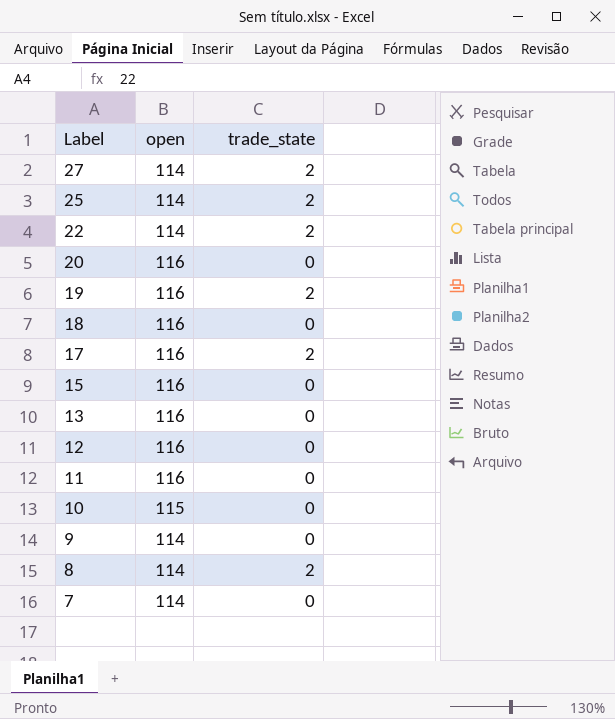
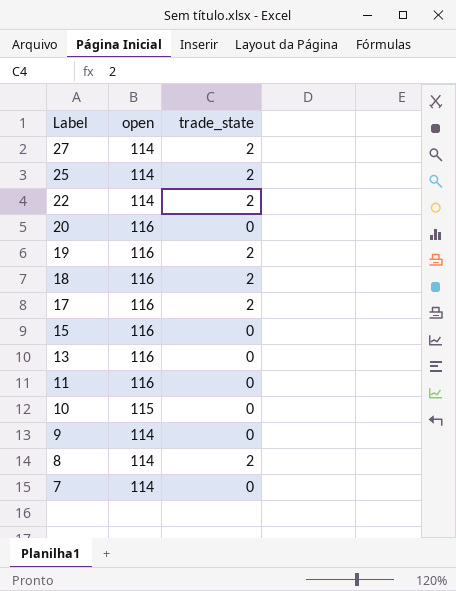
row 12: 116 | 0 -> none
18 | trade_state: 0 -> 2

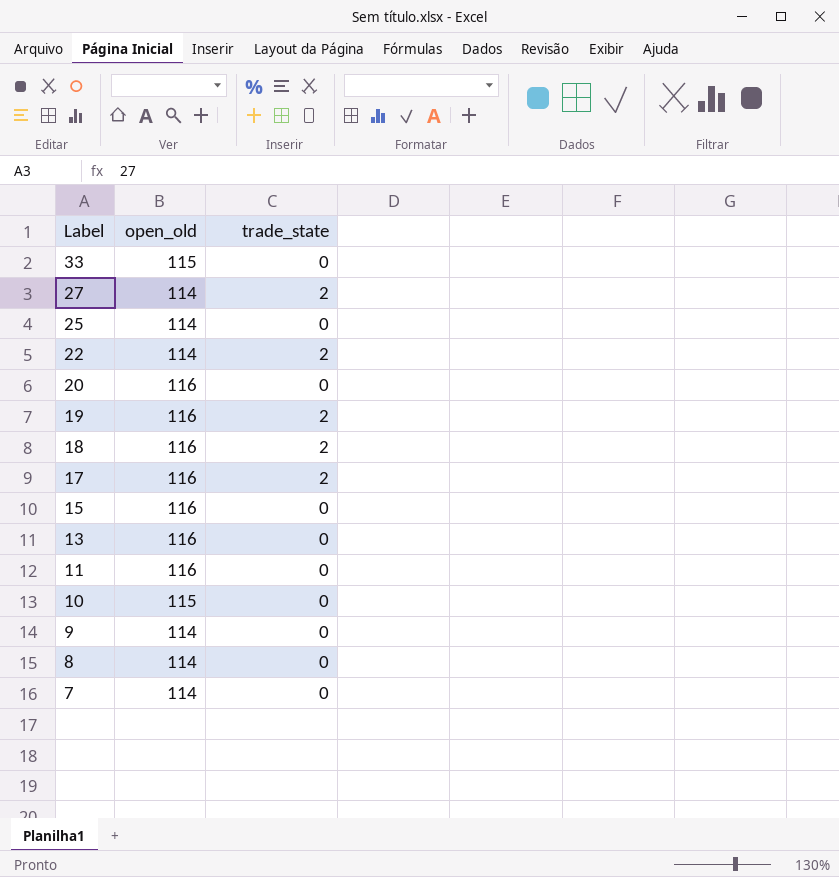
column name: open -> open_old
row 33: none -> 115 | 0
25 | trade_state: 2 -> 0
8 | trade_state: 2 -> 0

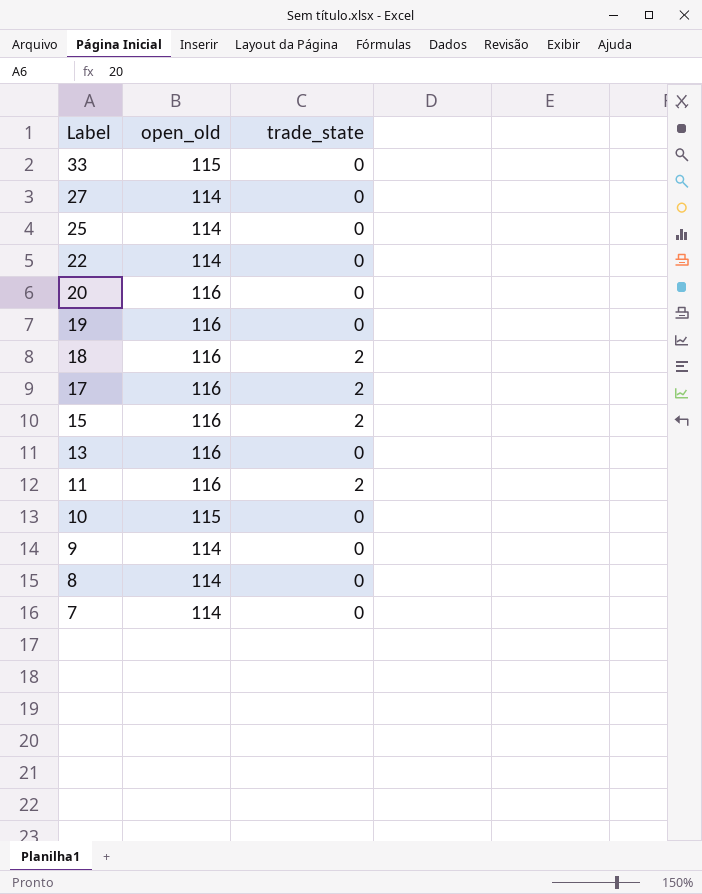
27 | trade_state: 2 -> 0
22 | trade_state: 2 -> 0
19 | trade_state: 2 -> 0
15 | trade_state: 0 -> 2
11 | trade_state: 0 -> 2

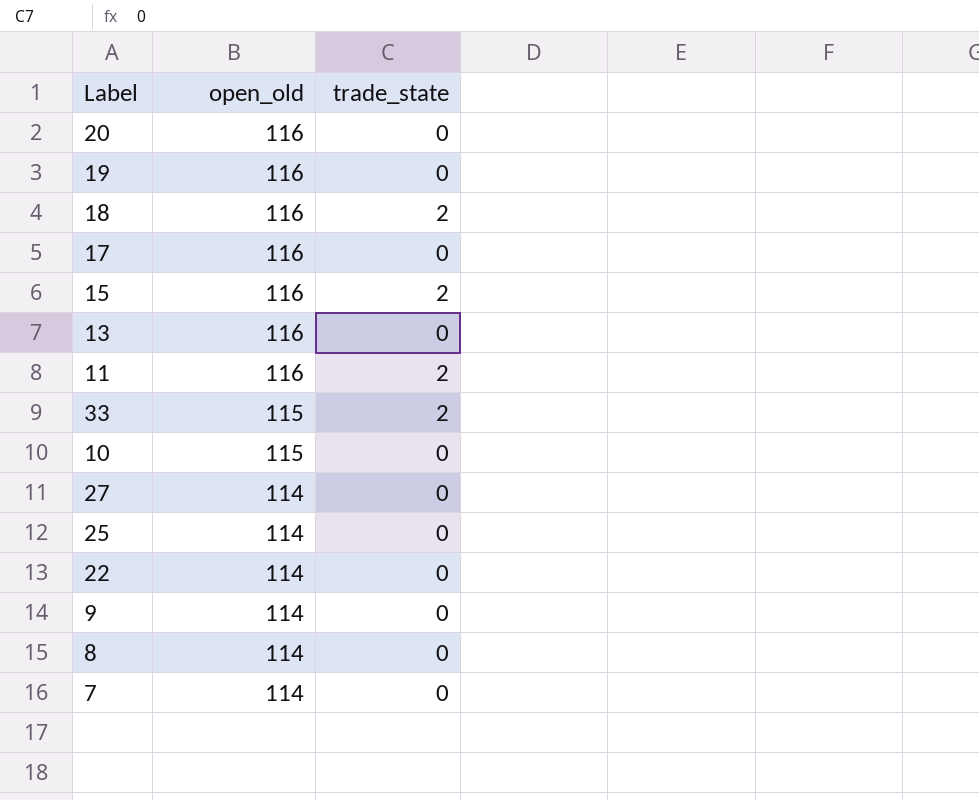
row order: Label descending -> open_old descending
17 | trade_state: 2 -> 0
33 | trade_state: 0 -> 2

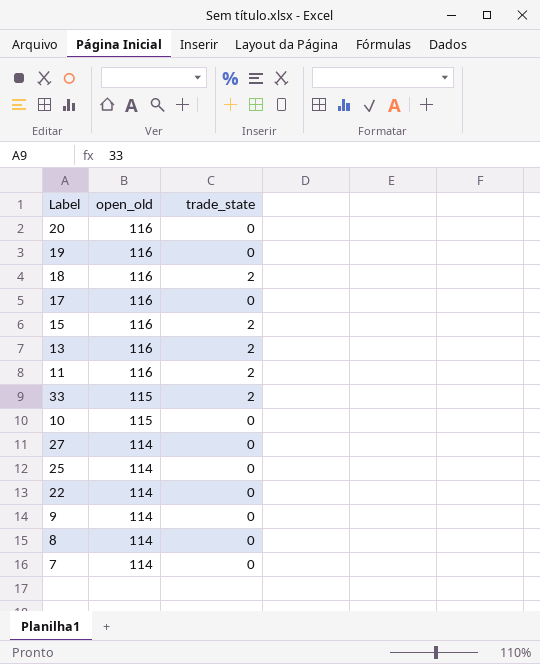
13 | trade_state: 0 -> 2

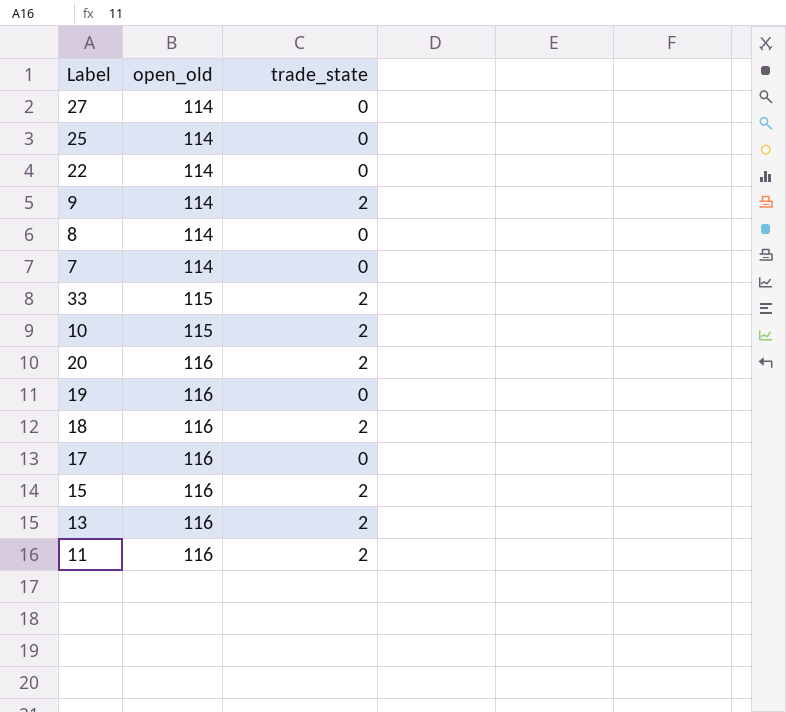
row order: open_old descending -> open_old ascending
9 | trade_state: 0 -> 2
10 | trade_state: 0 -> 2
20 | trade_state: 0 -> 2

